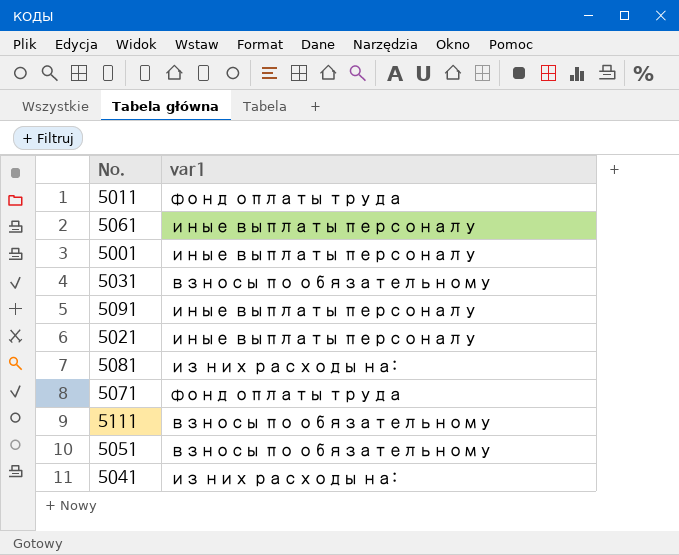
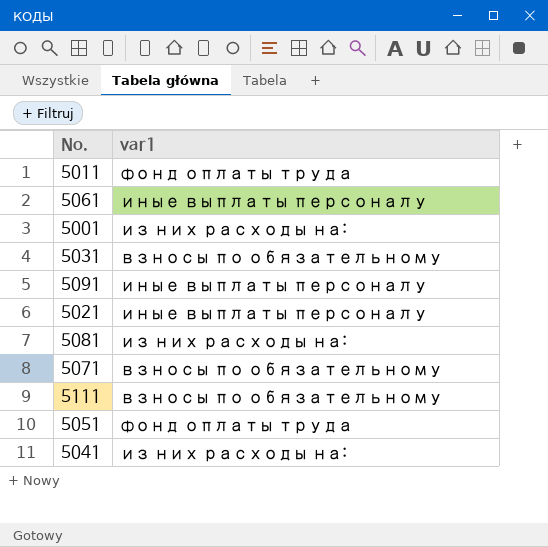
5001 | var1: иные выплаты персоналу -> из них расходы на:
5071 | var1: фонд оплаты труда -> взносы по обязательному
5051 | var1: взносы по обязательному -> фонд оплаты труда

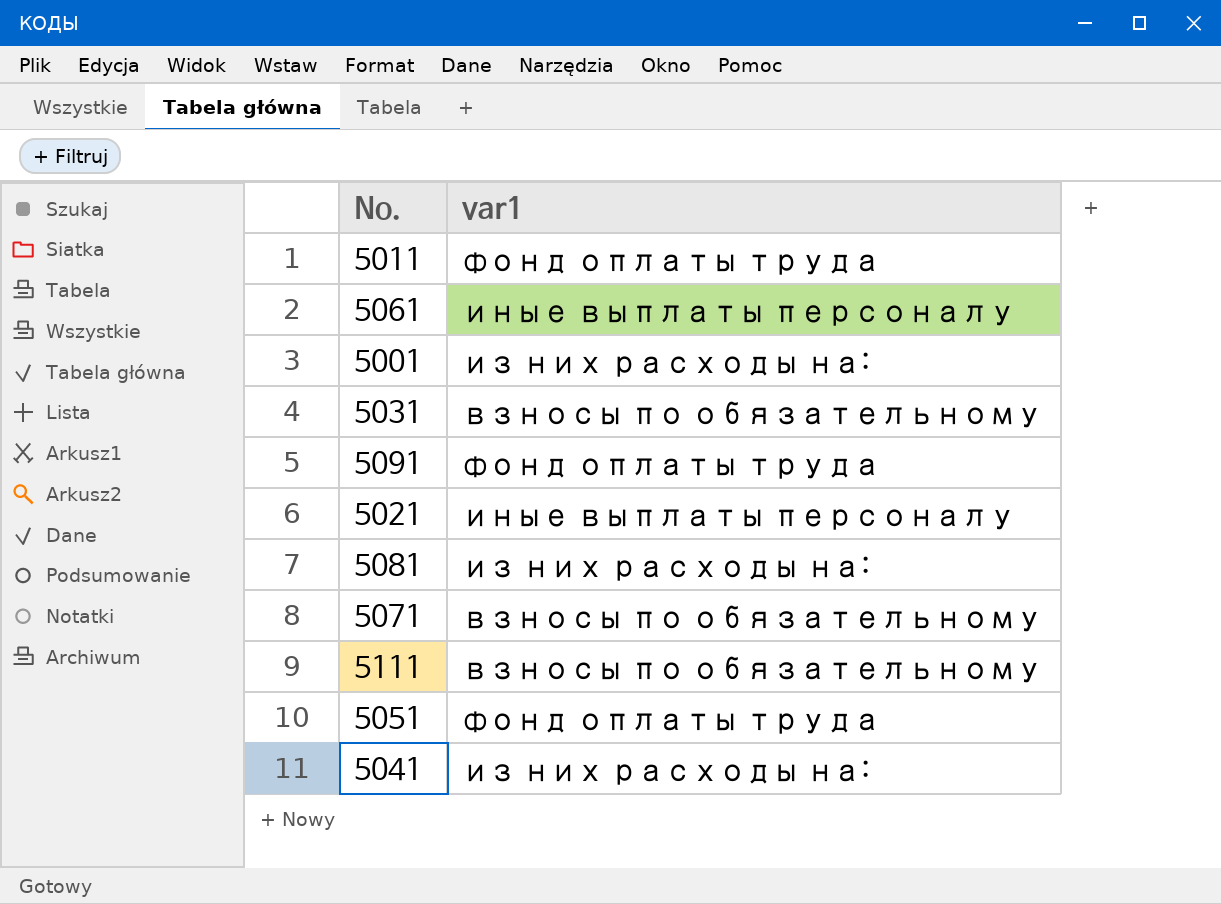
5091 | var1: иные выплаты персоналу -> фонд оплаты труда

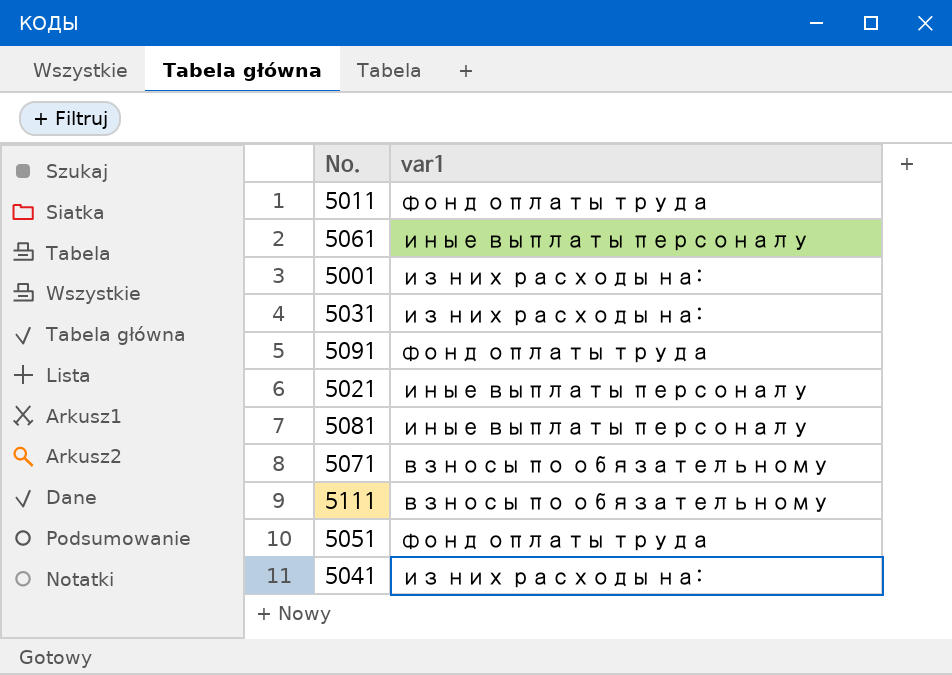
5031 | var1: взносы по обязательному -> из них расходы на:
5081 | var1: из них расходы на: -> иные выплаты персоналу

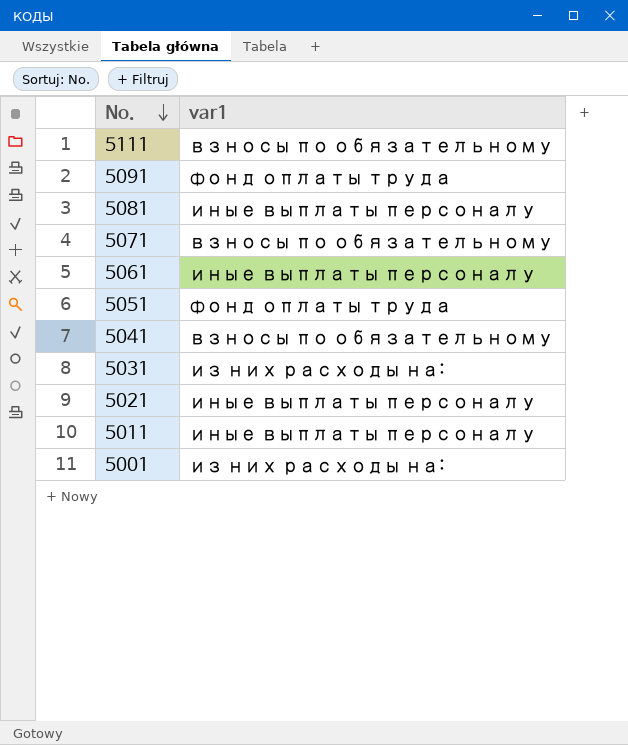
row order: none -> No. descending
5041 | var1: из них расходы на: -> взносы по обязательному
5011 | var1: фонд оплаты труда -> иные выплаты персоналу

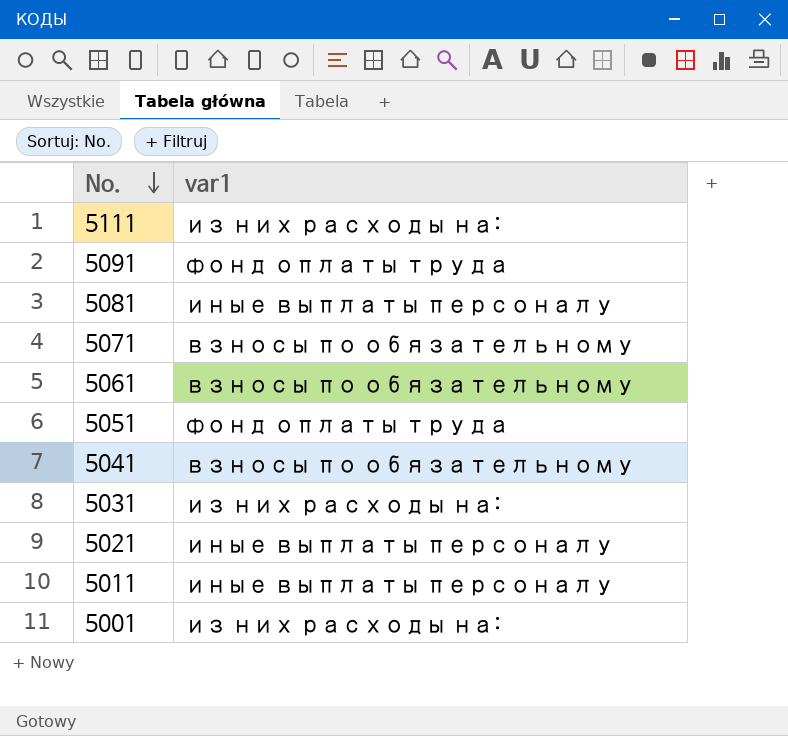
5111 | var1: взносы по обязательному -> из них расходы на:
5061 | var1: иные выплаты персоналу -> взносы по обязательному

